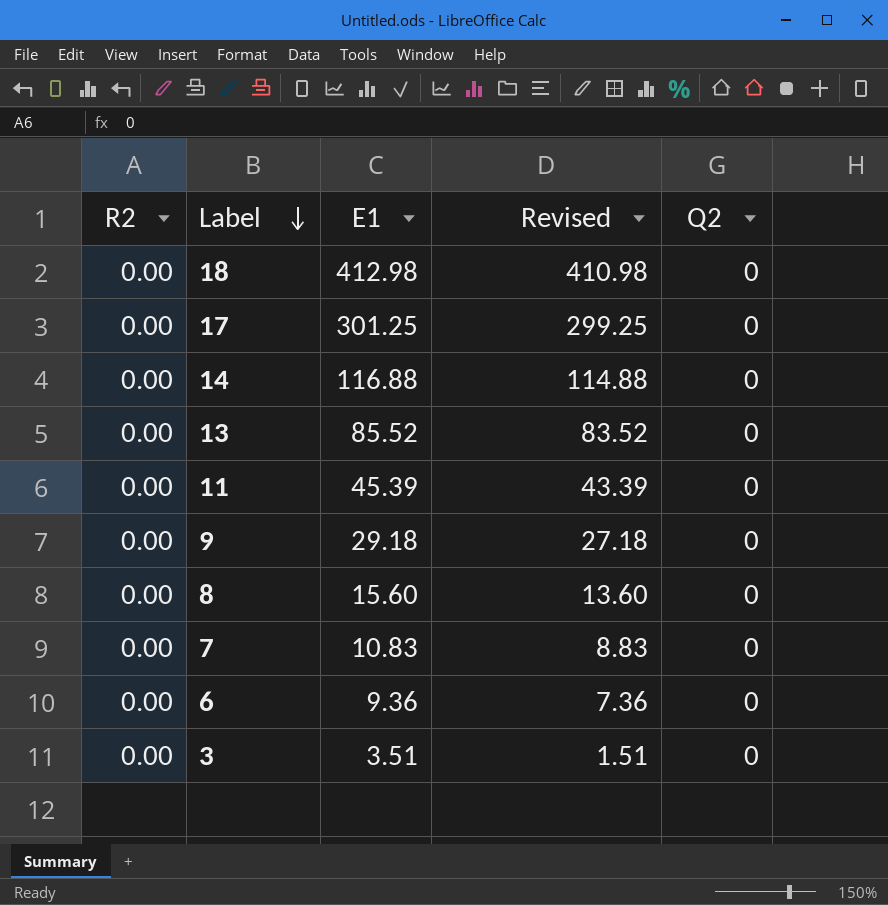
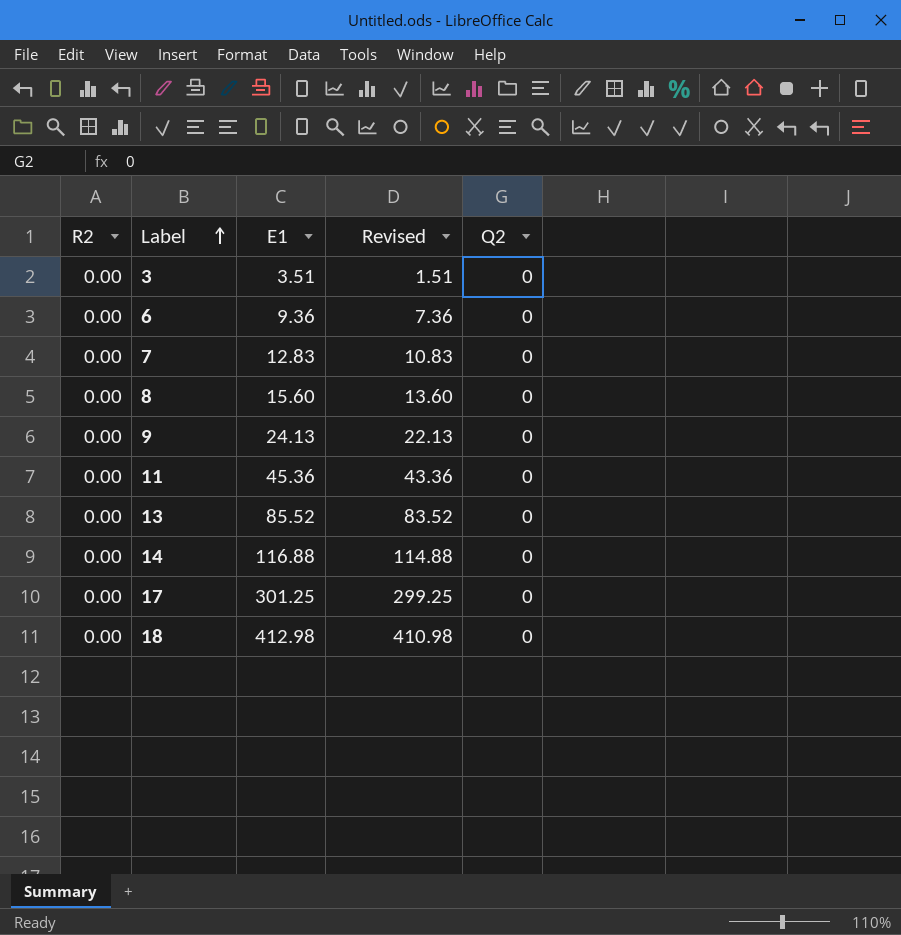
row order: Label descending -> Label ascending
7 | E1: 10.83 -> 12.83
7 | Revised: 8.83 -> 10.83
9 | E1: 29.18 -> 24.13
9 | Revised: 27.18 -> 22.13
11 | E1: 45.39 -> 45.36
11 | Revised: 43.39 -> 43.36

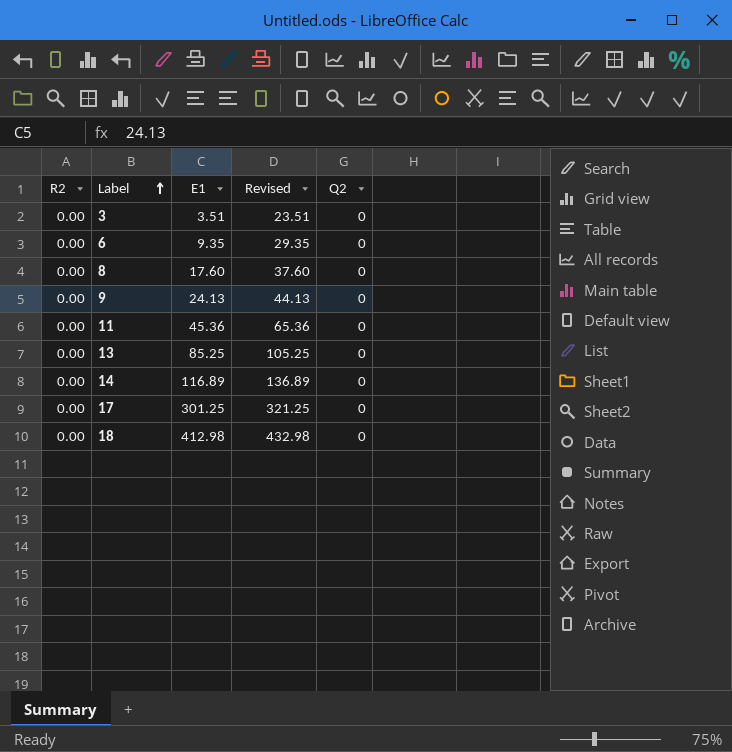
column Revised | formula: [E1] - 2 -> [E1] + 20
row 7: 0.00 | 12.83 | 10.83 | 0 -> none
6 | E1: 9.36 -> 9.35
8 | E1: 15.60 -> 17.60
13 | E1: 85.52 -> 85.25
14 | E1: 116.88 -> 116.89

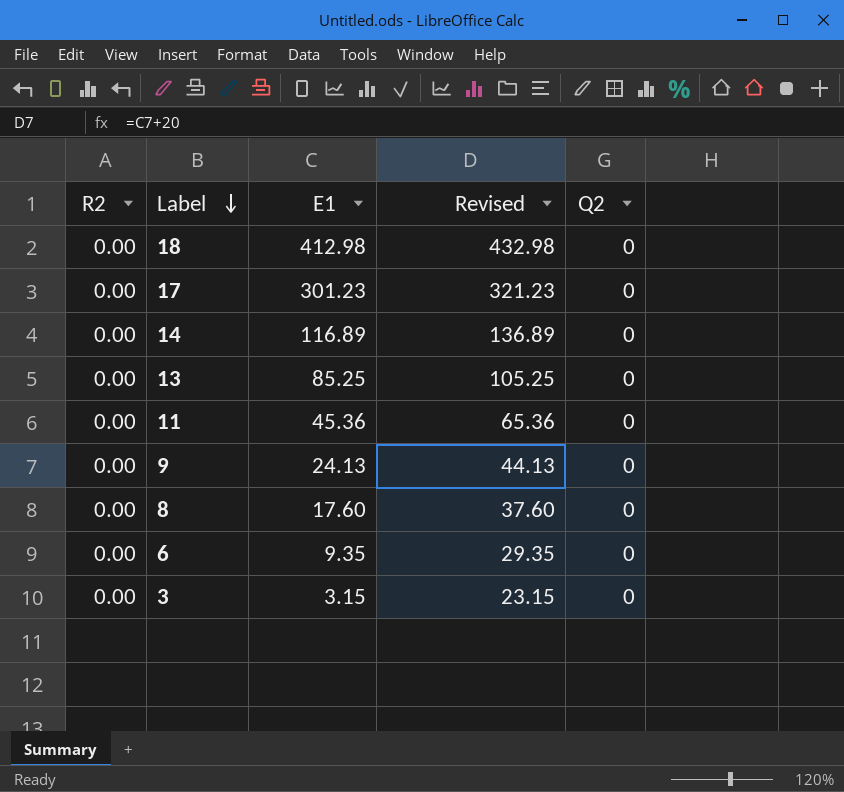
row order: Label ascending -> Label descending
17 | E1: 301.25 -> 301.23
17 | Revised: 321.25 -> 321.23
3 | E1: 3.51 -> 3.15
3 | Revised: 23.51 -> 23.15

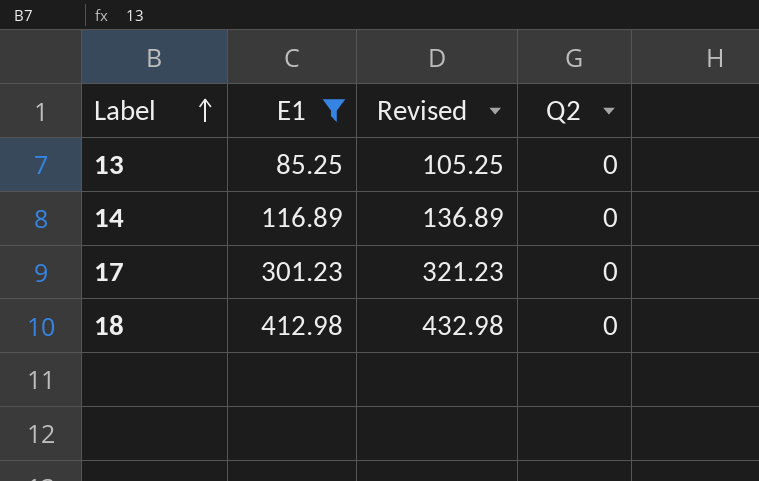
filter: none -> E1 >= 85.25
row order: Label descending -> Label ascending
column R2 | position: 1 -> none

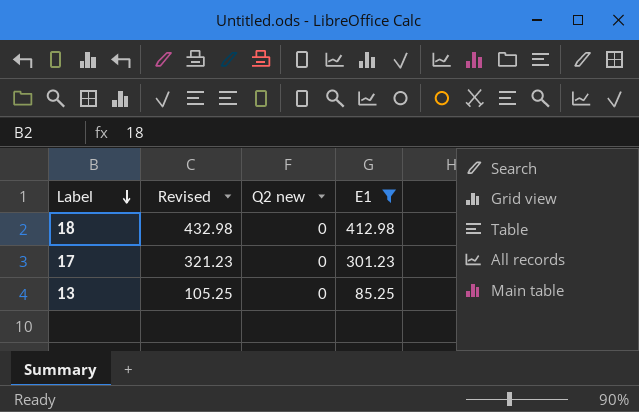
row order: Label ascending -> Label descending
column name: Q2 -> Q2 new
column E1 | position: 2 -> 4
row 14: 116.89 | 136.89 | 0 -> none

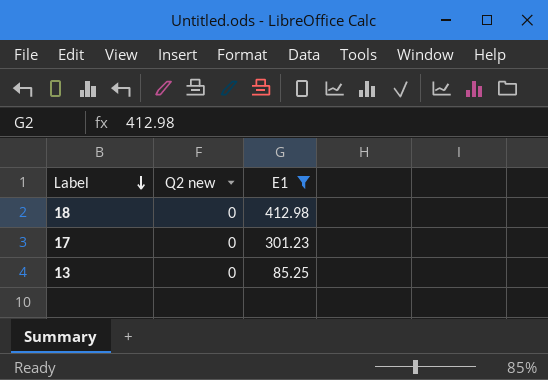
column Revised | formula: [E1] + 20 -> none

